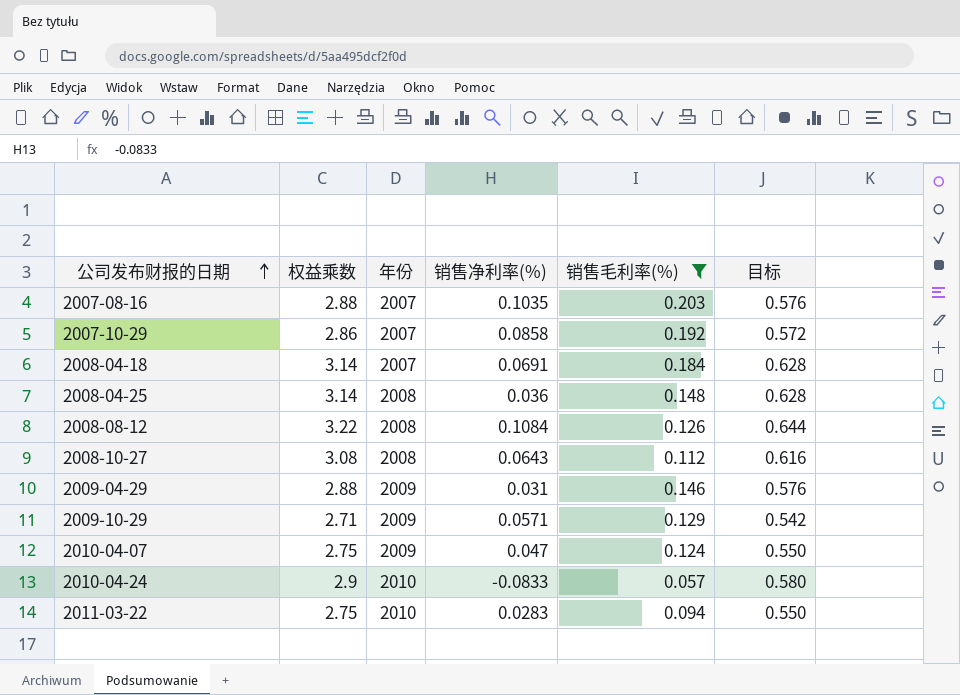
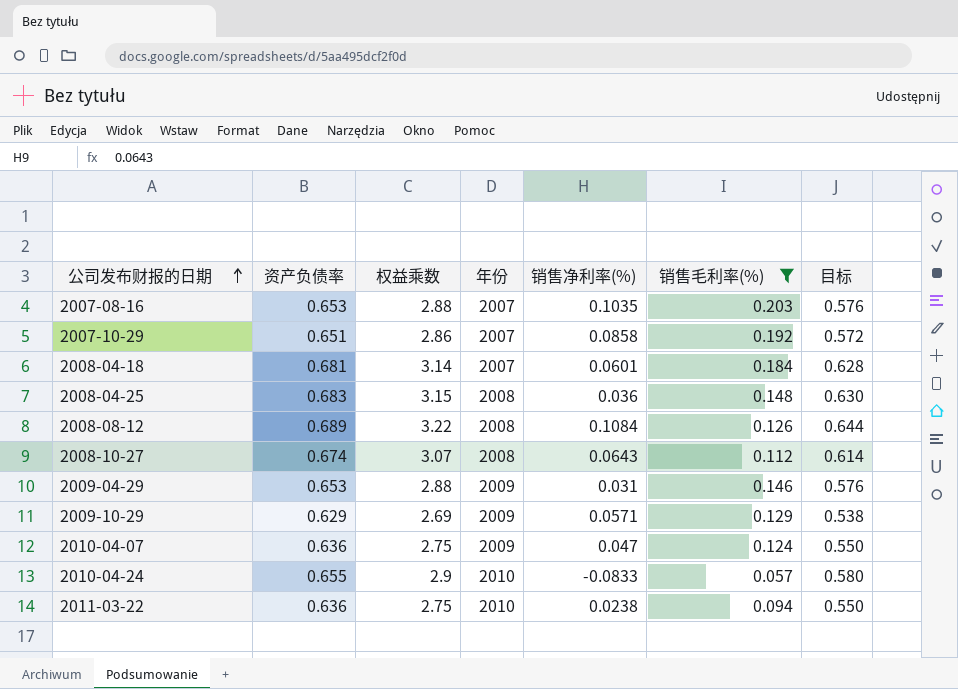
column 资产负债率 | position: none -> 2
2008-04-18 | 销售净利率(%): 0.0691 -> 0.0601
2008-04-25 | 权益乘数: 3.14 -> 3.15
2008-04-25 | 目标: 0.628 -> 0.630
2008-10-27 | 权益乘数: 3.08 -> 3.07
2008-10-27 | 目标: 0.616 -> 0.614
2009-10-29 | 权益乘数: 2.71 -> 2.69
2009-10-29 | 目标: 0.542 -> 0.538
2011-03-22 | 销售净利率(%): 0.0283 -> 0.0238

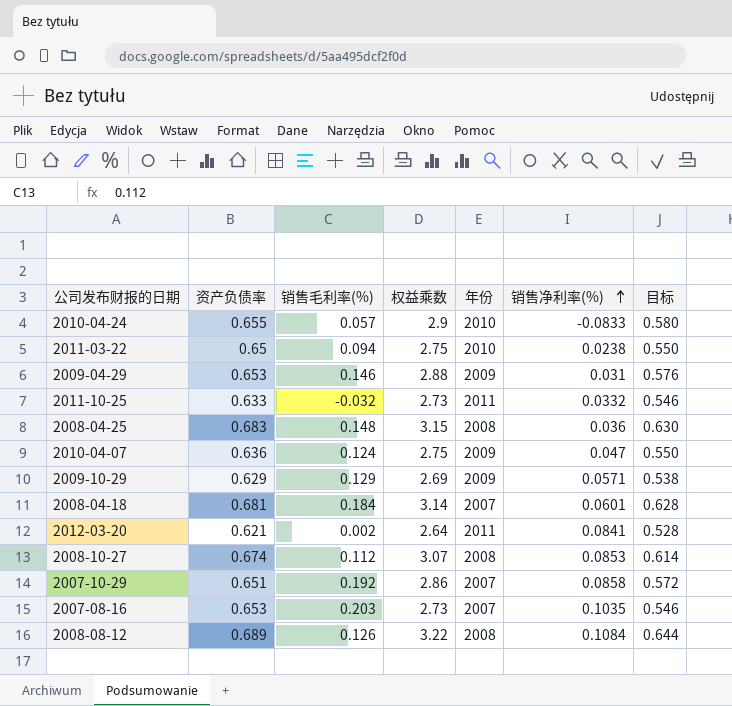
filter: 销售毛利率(%) >= 0.057 -> none
row order: 公司发布财报的日期 ascending -> 销售净利率(%) ascending
column 销售毛利率(%) | position: 6 -> 3
2011-03-22 | 资产负债率: 0.636 -> 0.65
2008-10-27 | 销售净利率(%): 0.0643 -> 0.0853
2007-08-16 | 权益乘数: 2.88 -> 2.73
2007-08-16 | 目标: 0.576 -> 0.546

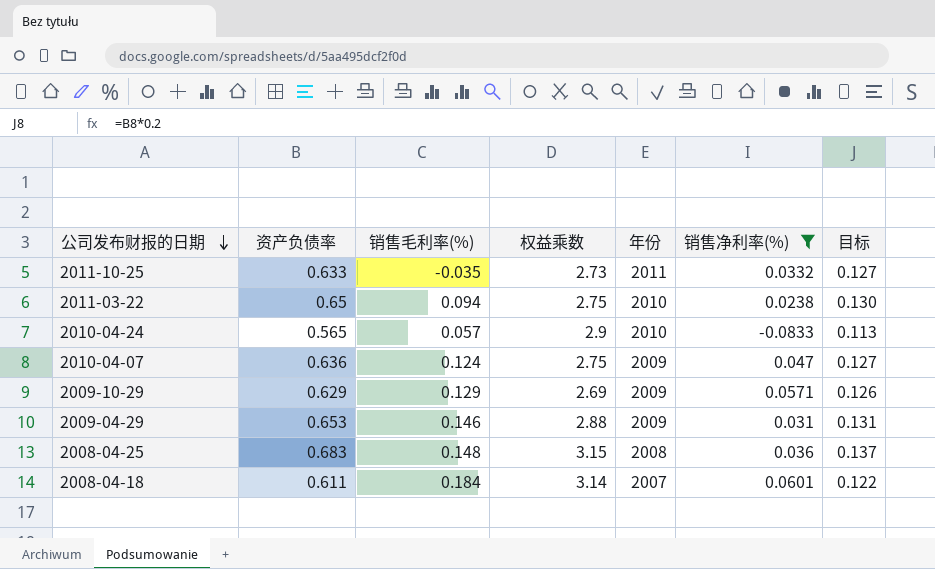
filter: none -> 销售净利率(%) <= 0.0601
row order: 销售净利率(%) ascending -> 公司发布财报的日期 descending
column 目标 | formula: [权益乘数] * 0.2 -> [资产负债率] * 0.2
2011-10-25 | 销售毛利率(%): -0.032 -> -0.035
2010-04-24 | 资产负债率: 0.655 -> 0.565
2008-04-18 | 资产负债率: 0.681 -> 0.611

